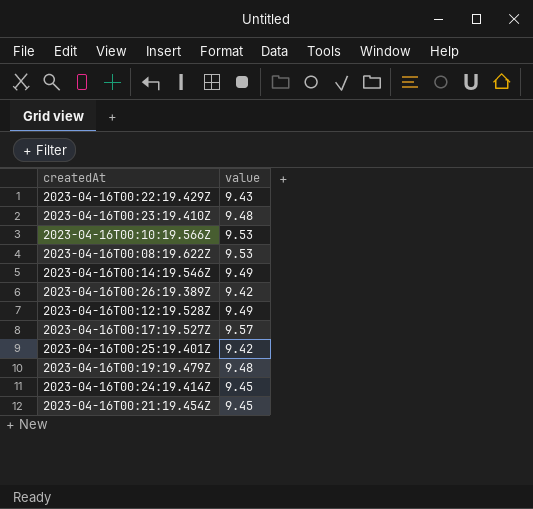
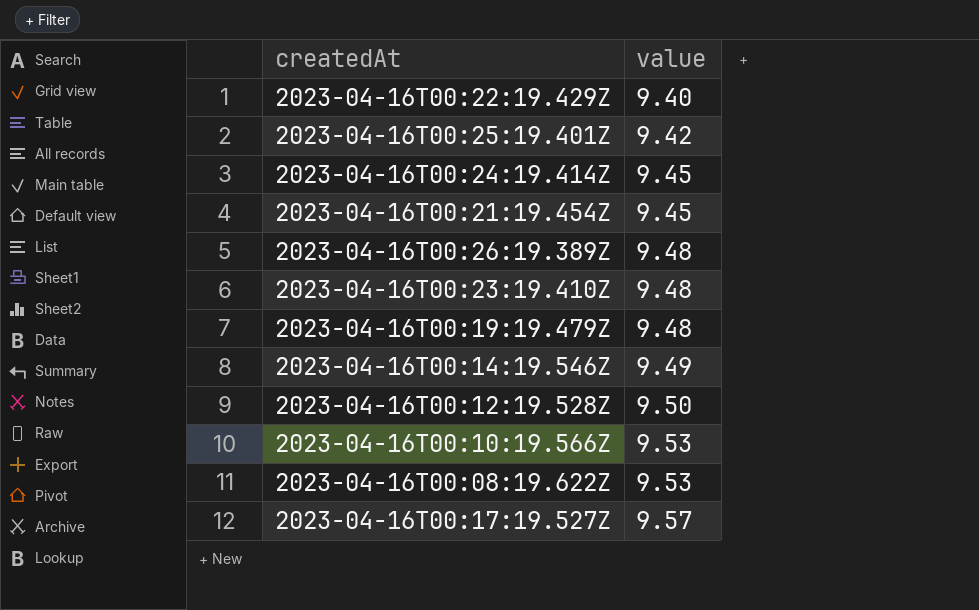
row order: none -> value ascending
2023-04-16T00:22:19.429Z | value: 9.43 -> 9.40
2023-04-16T00:26:19.389Z | value: 9.42 -> 9.48
2023-04-16T00:12:19.528Z | value: 9.49 -> 9.50

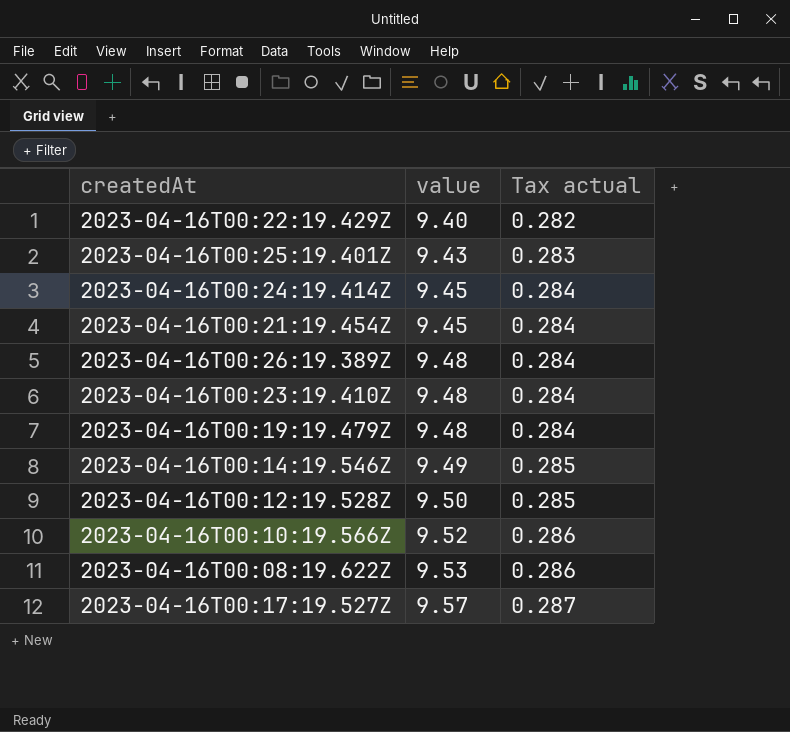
column Tax actual | formula: none -> [value] * 0.03
2023-04-16T00:25:19.401Z | value: 9.42 -> 9.43
2023-04-16T00:10:19.566Z | value: 9.53 -> 9.52

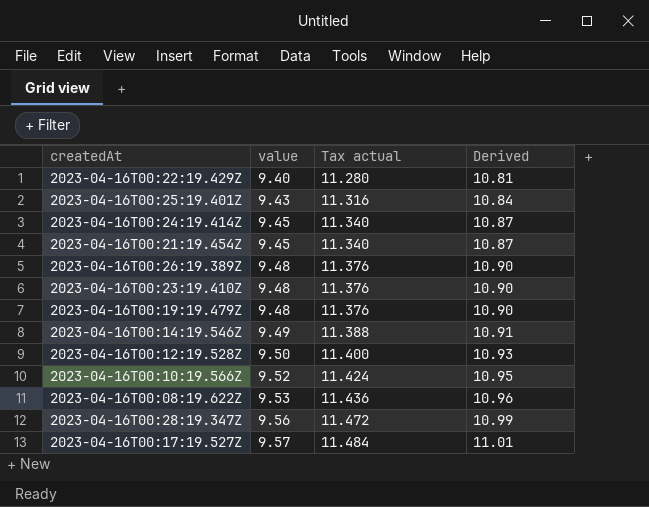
column Tax actual | formula: [value] * 0.03 -> [value] * 1.2
column Derived | formula: none -> [value] * 1.15
row 2023-04-16T00:28:19.347Z: none -> 9.56 | 11.472 | 10.99

